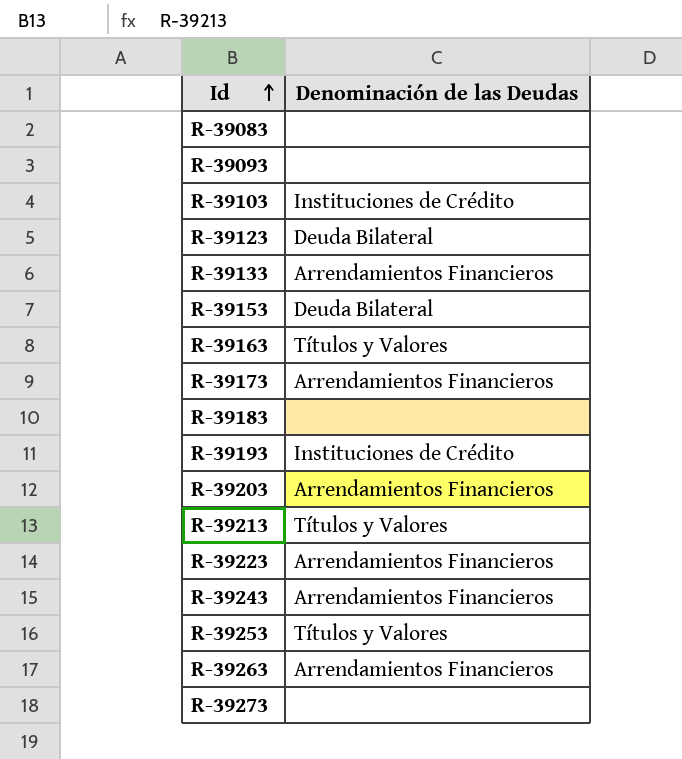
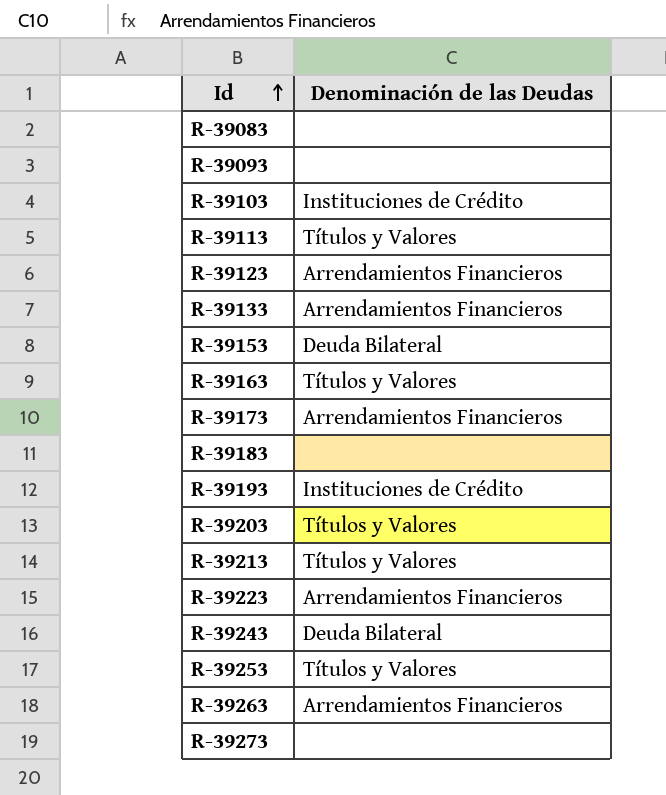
row R-39113: none -> Títulos y Valores
R-39123 | Denominación de las Deudas: Deuda Bilateral -> Arrendamientos Financieros
R-39203 | Denominación de las Deudas: Arrendamientos Financieros -> Títulos y Valores
R-39243 | Denominación de las Deudas: Arrendamientos Financieros -> Deuda Bilateral

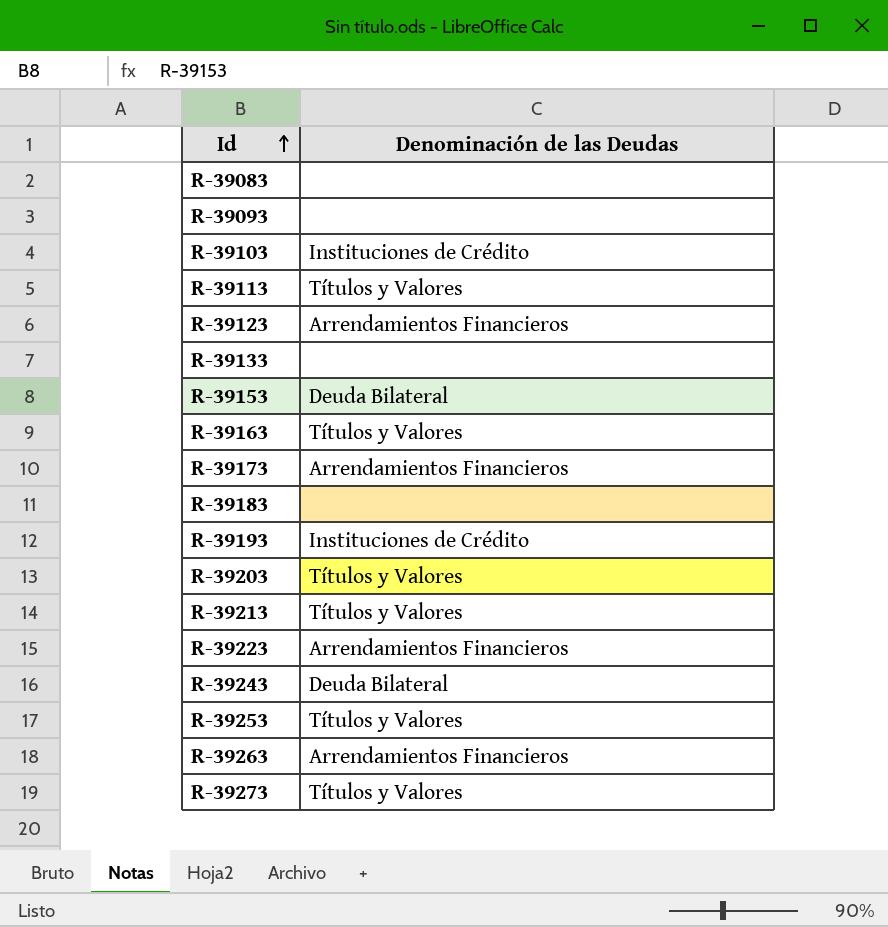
R-39133 | Denominación de las Deudas: Arrendamientos Financieros -> none
R-39273 | Denominación de las Deudas: none -> Títulos y Valores

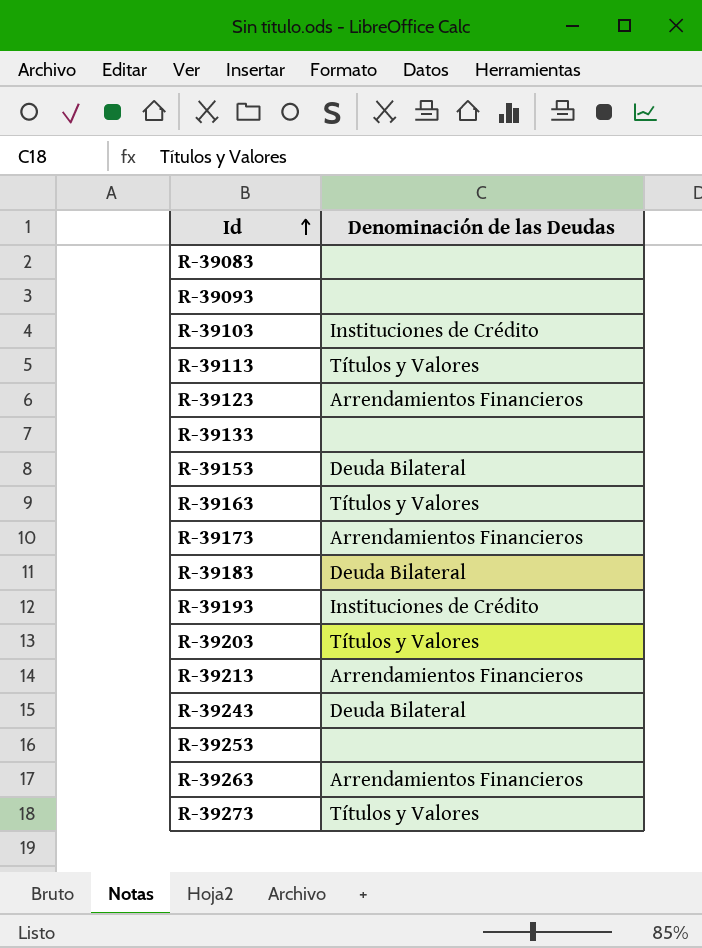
row R-39223: Arrendamientos Financieros -> none
R-39183 | Denominación de las Deudas: none -> Deuda Bilateral
R-39213 | Denominación de las Deudas: Títulos y Valores -> Arrendamientos Financieros
R-39253 | Denominación de las Deudas: Títulos y Valores -> none

